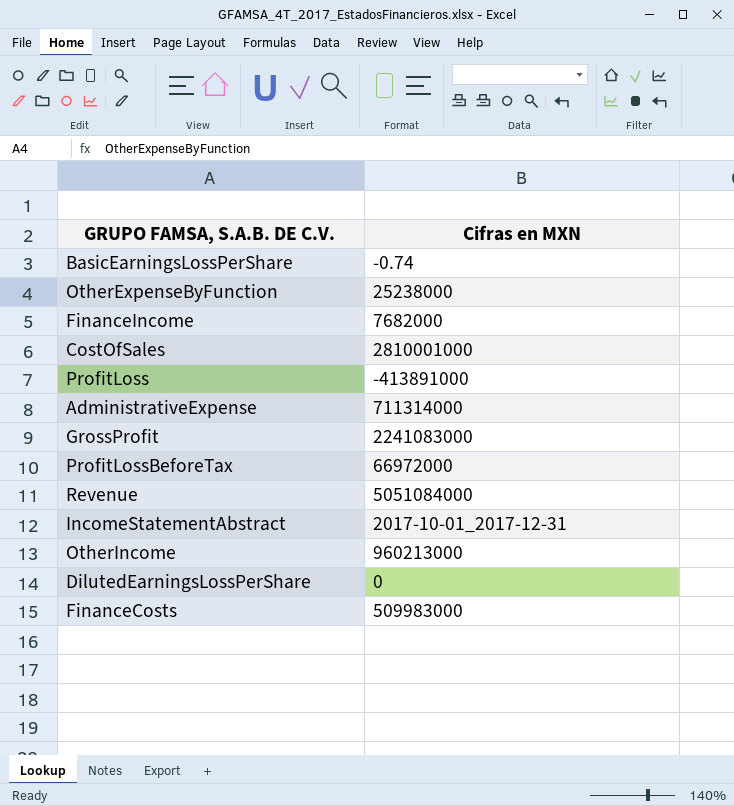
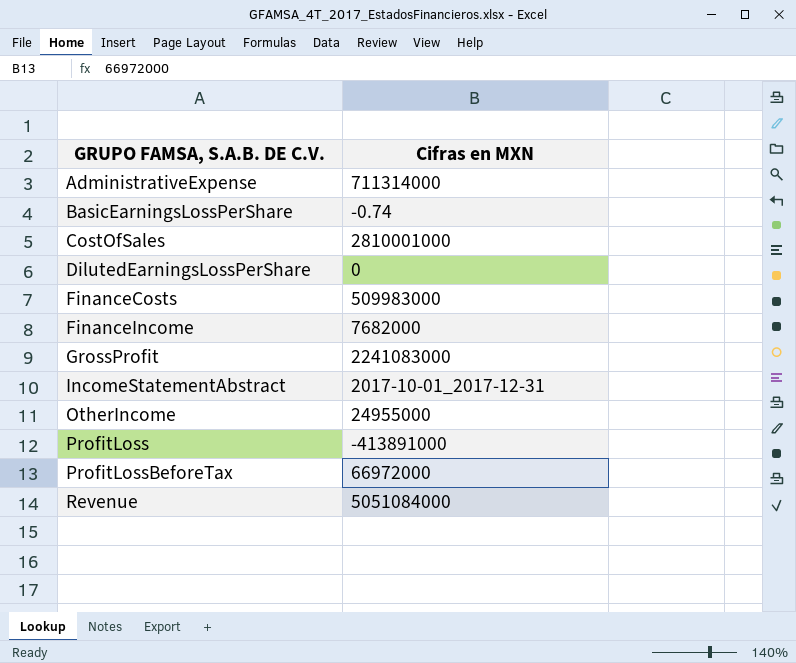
row order: none -> GRUPO FAMSA, S.A.B. DE C.V. ascending
row OtherExpenseByFunction: 25238000 -> none
OtherIncome | Cifras en MXN: 960213000 -> 24955000

